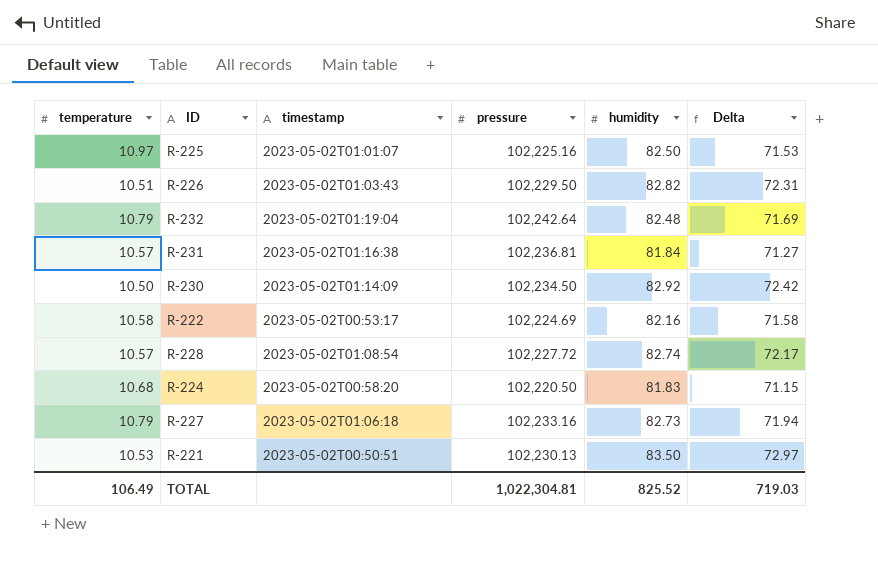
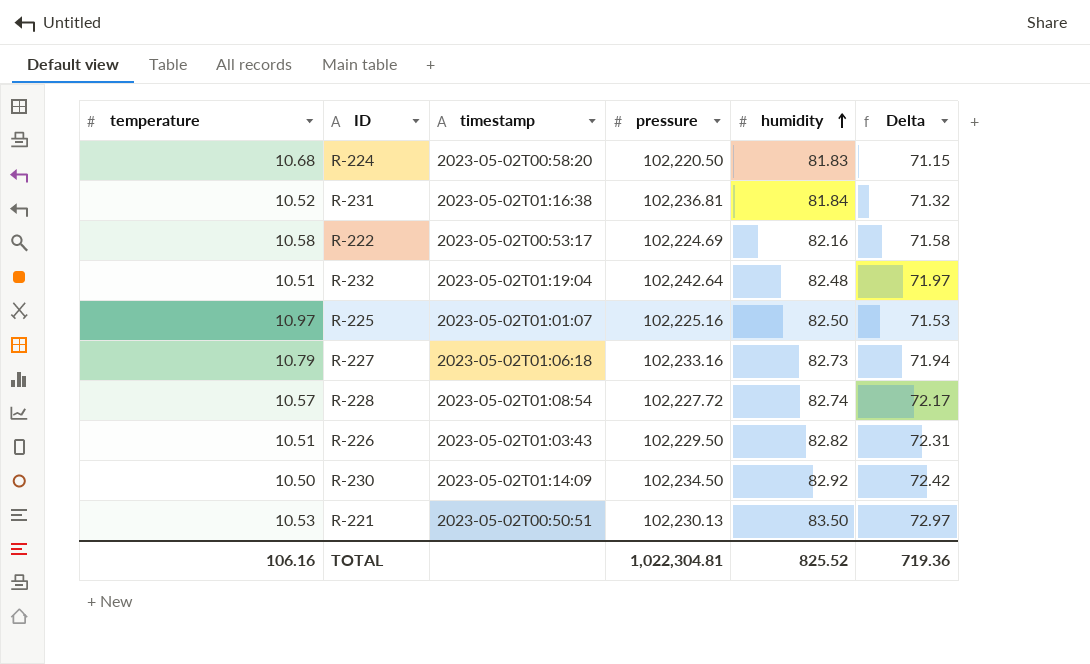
row order: none -> humidity ascending
R-231 | temperature: 10.57 -> 10.52
R-231 | Delta: 71.27 -> 71.32
R-232 | temperature: 10.79 -> 10.51
R-232 | Delta: 71.69 -> 71.97
TOTAL | temperature: 106.49 -> 106.16
TOTAL | Delta: 719.03 -> 719.36

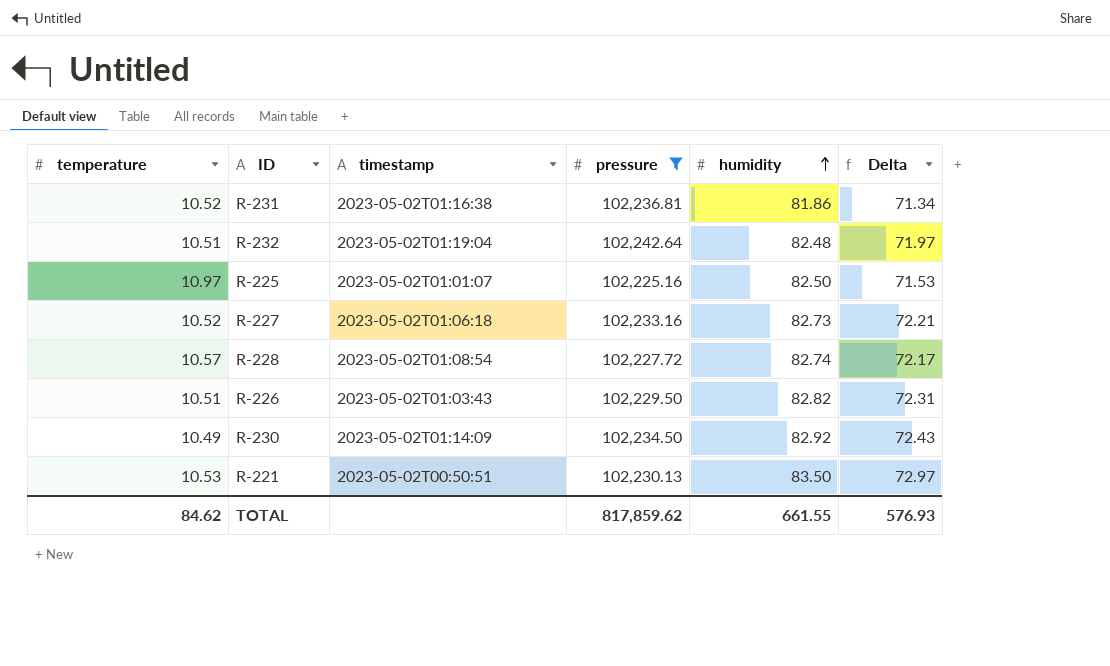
filter: none -> pressure >= 102,225.16
R-231 | humidity: 81.84 -> 81.86
R-231 | Delta: 71.32 -> 71.34
R-227 | temperature: 10.79 -> 10.52
R-227 | Delta: 71.94 -> 72.21
R-230 | temperature: 10.50 -> 10.49
R-230 | Delta: 72.42 -> 72.43
TOTAL | temperature: 106.16 -> 84.62
TOTAL | pressure: 1,022,304.81 -> 817,859.62
TOTAL | humidity: 825.52 -> 661.55
TOTAL | Delta: 719.36 -> 576.93

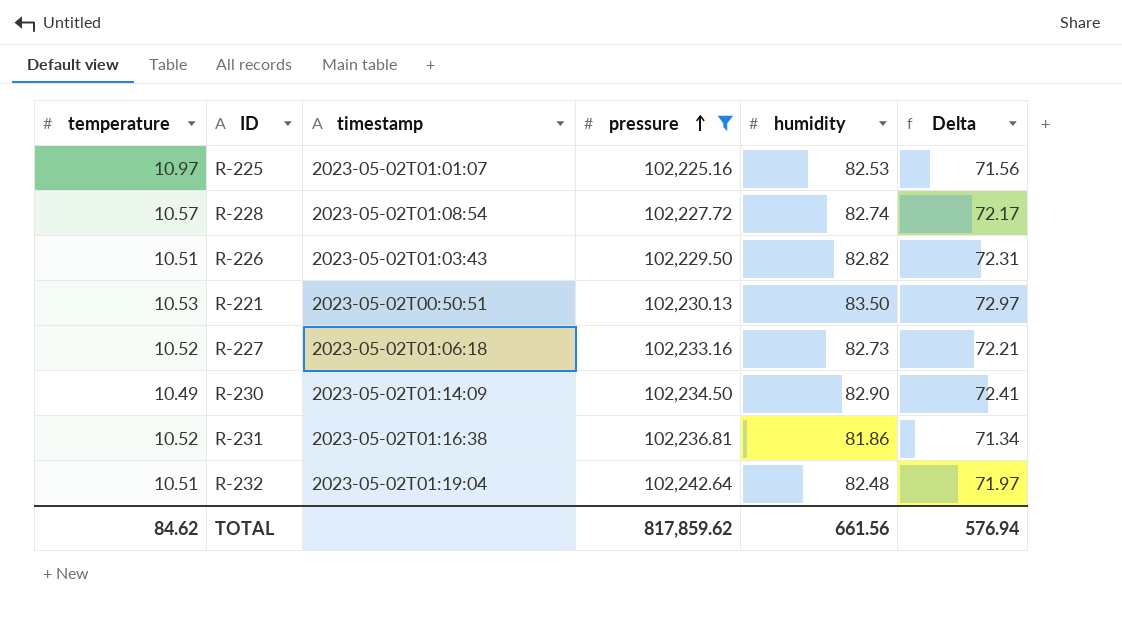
row order: humidity ascending -> pressure ascending
R-225 | humidity: 82.50 -> 82.53
R-225 | Delta: 71.53 -> 71.56
R-230 | humidity: 82.92 -> 82.90
R-230 | Delta: 72.43 -> 72.41
TOTAL | humidity: 661.55 -> 661.56
TOTAL | Delta: 576.93 -> 576.94

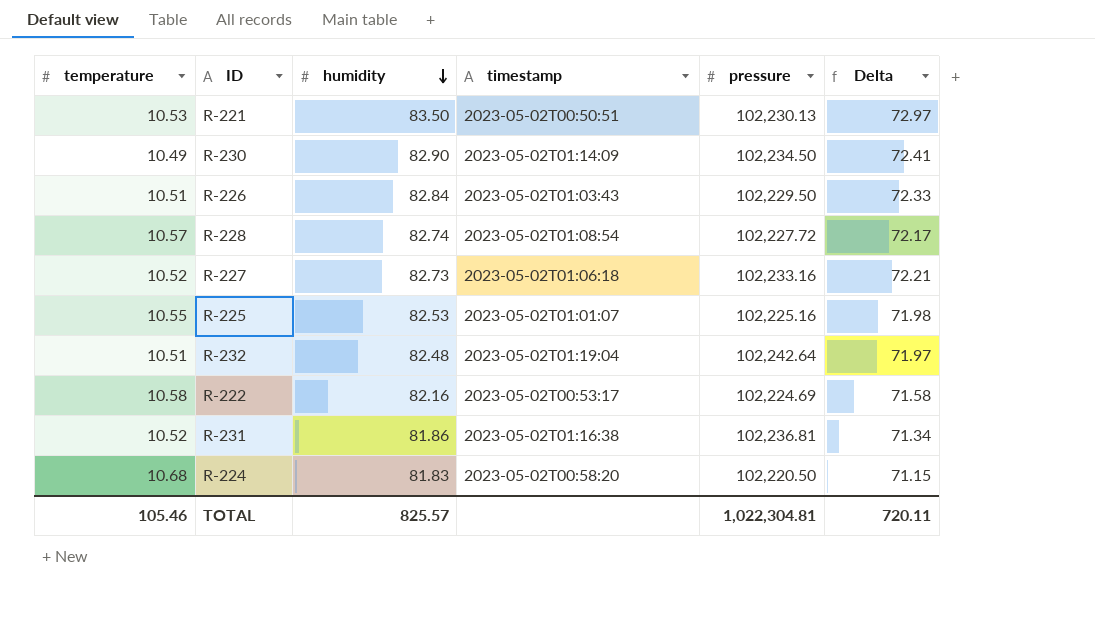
filter: pressure >= 102,225.16 -> none
row order: pressure ascending -> humidity descending
column humidity | position: 5 -> 3
R-226 | humidity: 82.82 -> 82.84
R-226 | Delta: 72.31 -> 72.33
R-225 | temperature: 10.97 -> 10.55
R-225 | Delta: 71.56 -> 71.98
TOTAL | temperature: 84.62 -> 105.46
TOTAL | humidity: 661.56 -> 825.57
TOTAL | pressure: 817,859.62 -> 1,022,304.81
TOTAL | Delta: 576.94 -> 720.11

